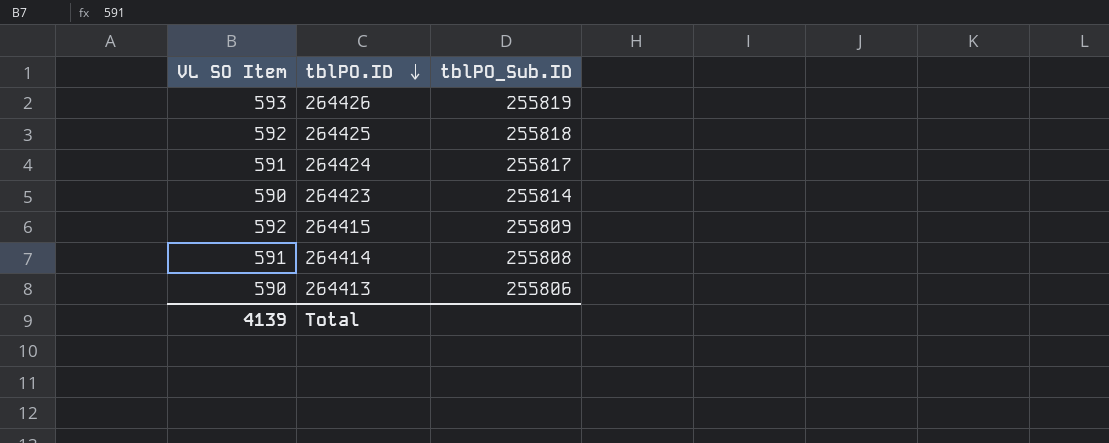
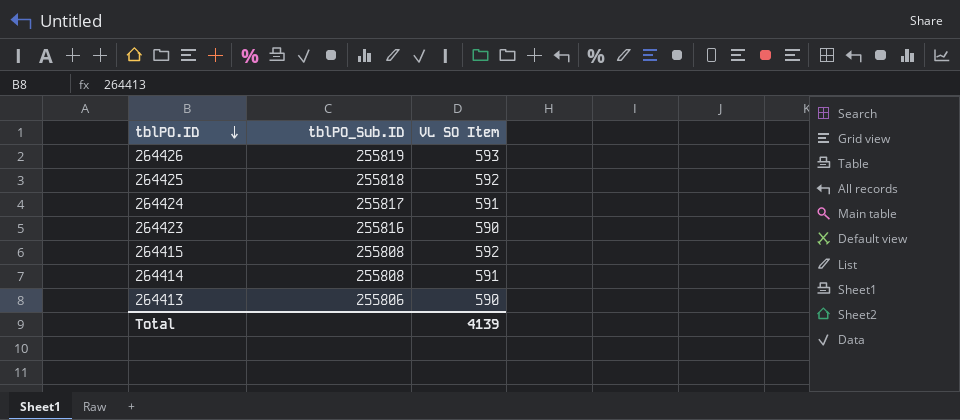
column VL SO Item | position: 1 -> 3
264423 | tblPO_Sub.ID: 255814 -> 255816
264415 | tblPO_Sub.ID: 255809 -> 255808

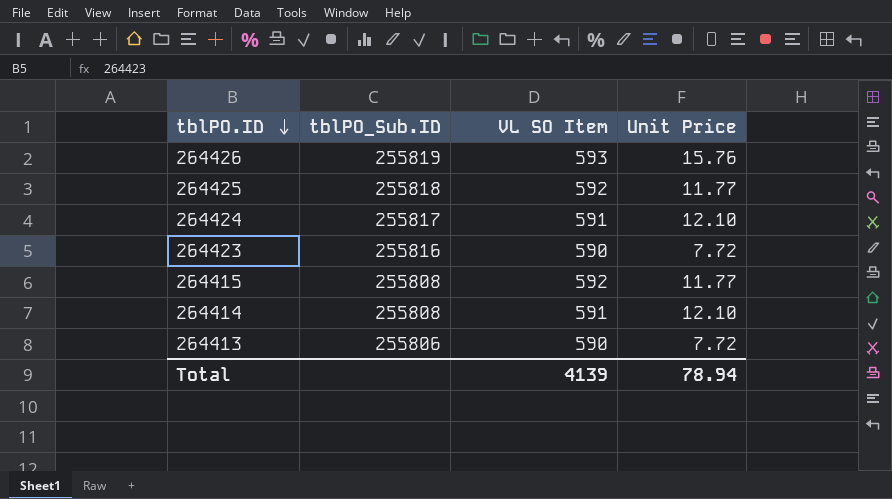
column Unit Price | position: none -> 4

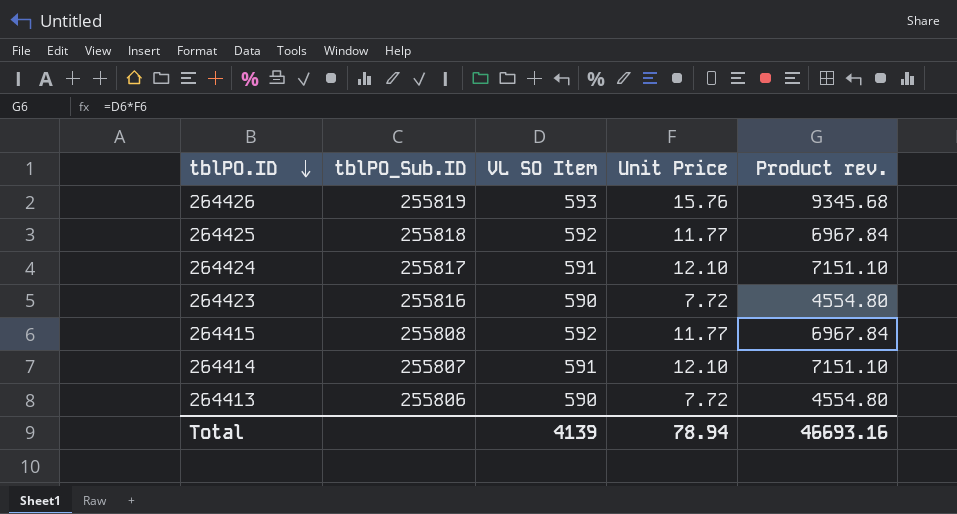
column Product rev. | formula: none -> [VL SO Item] * [Unit Price]
264414 | tblPO_Sub.ID: 255808 -> 255807

